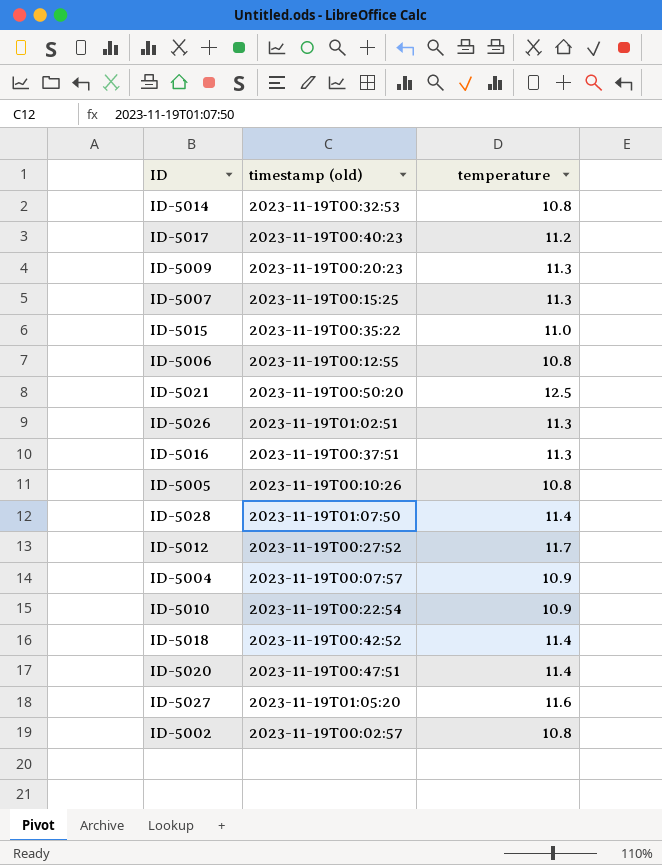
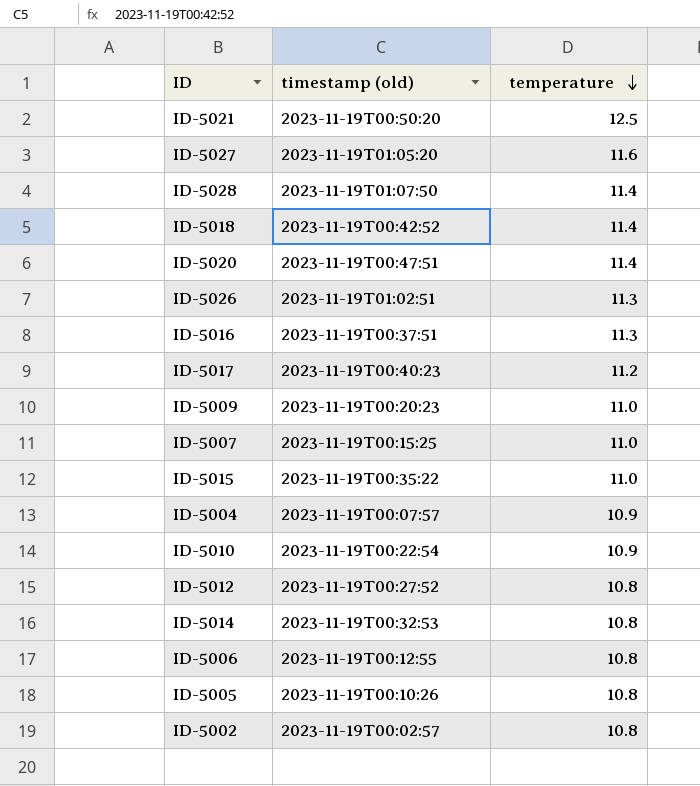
row order: none -> temperature descending
ID-5009 | temperature: 11.3 -> 11.0
ID-5007 | temperature: 11.3 -> 11.0
ID-5012 | temperature: 11.7 -> 10.8

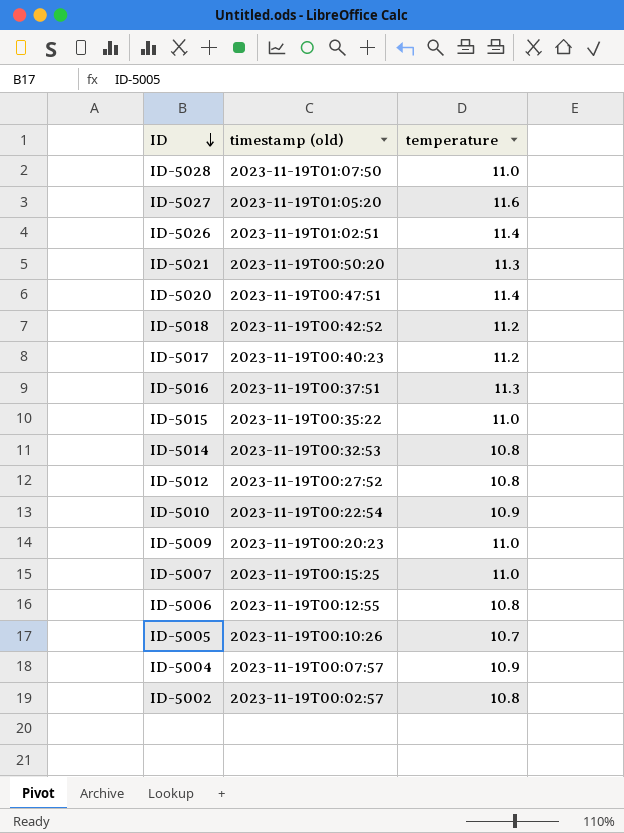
row order: temperature descending -> ID descending
ID-5028 | temperature: 11.4 -> 11.0
ID-5026 | temperature: 11.3 -> 11.4
ID-5021 | temperature: 12.5 -> 11.3
ID-5018 | temperature: 11.4 -> 11.2
ID-5005 | temperature: 10.8 -> 10.7

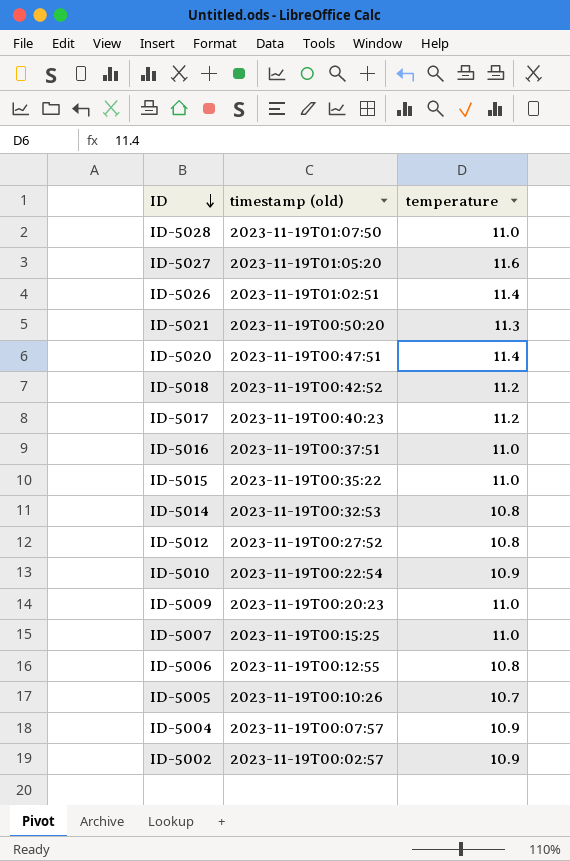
ID-5016 | temperature: 11.3 -> 11.0
ID-5002 | temperature: 10.8 -> 10.9

